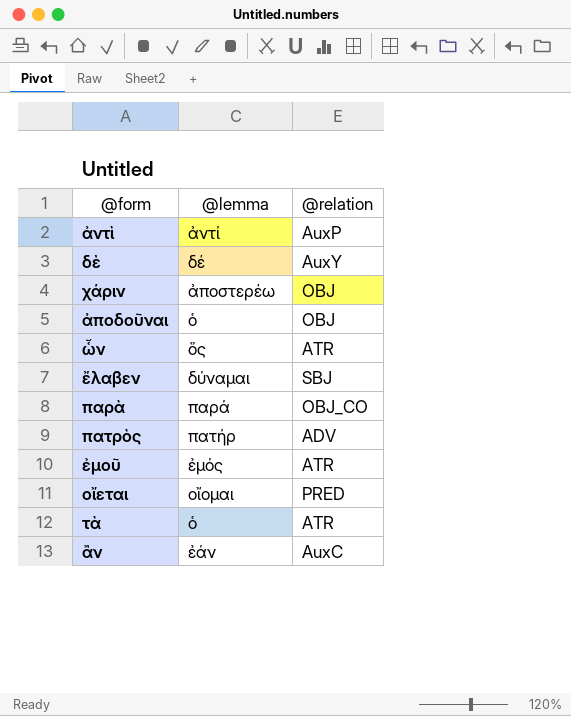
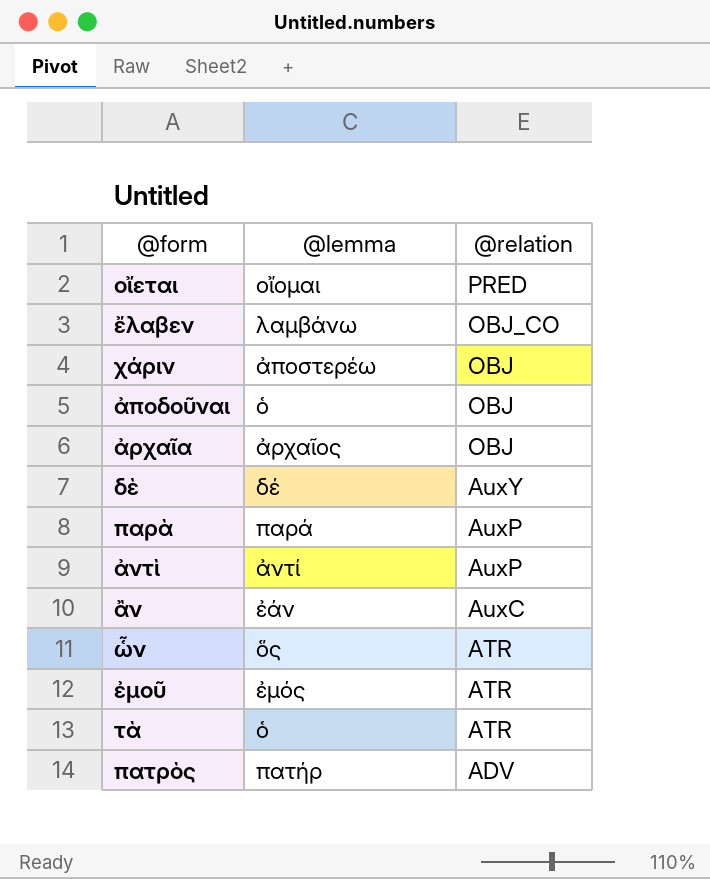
row order: none -> @relation descending
ἔλαβεν | @lemma: δύναμαι -> λαμβάνω
ἔλαβεν | @relation: SBJ -> OBJ_CO
row ἀρχαῖα: none -> ἀρχαῖος | OBJ
παρὰ | @relation: OBJ_CO -> AuxP

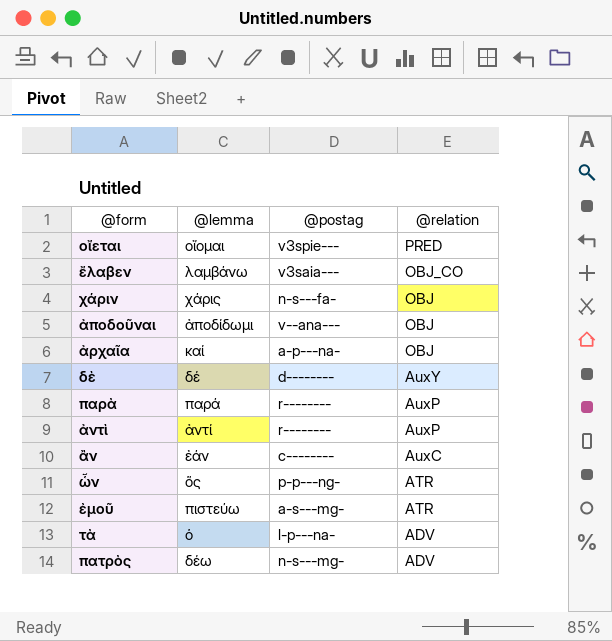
column @postag | position: none -> 3
χάριν | @lemma: ἀποστερέω -> χάρις
ἀποδοῦναι | @lemma: ὁ -> ἀποδίδωμι
ἀρχαῖα | @lemma: ἀρχαῖος -> καί
ἐμοῦ | @lemma: ἐμός -> πιστεύω
τὰ | @relation: ATR -> ADV
πατρὸς | @lemma: πατήρ -> δέω

